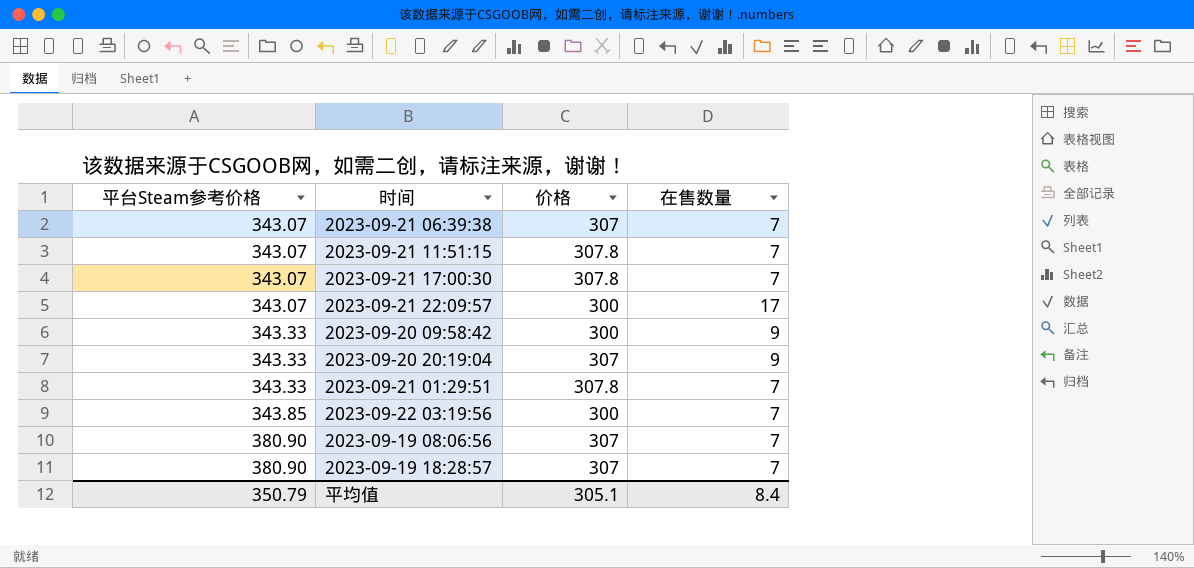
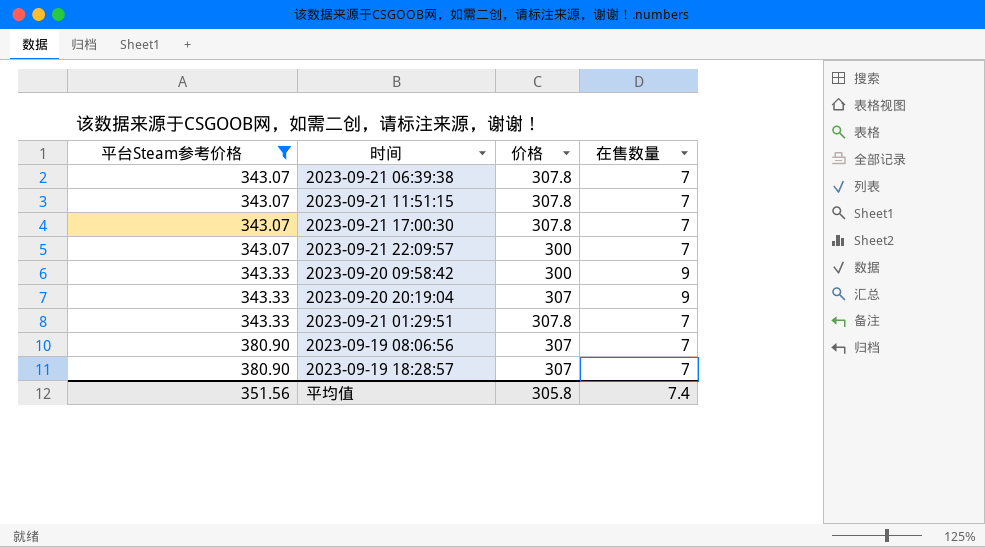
filter: none -> 平台Steam参考价格 != 343.85
2023-09-21 06:39:38 | 价格: 307 -> 307.8
2023-09-21 22:09:57 | 在售数量: 17 -> 7
平均值 | 平台Steam参考价格: 350.79 -> 351.56
平均值 | 价格: 305.1 -> 305.8
平均值 | 在售数量: 8.4 -> 7.4

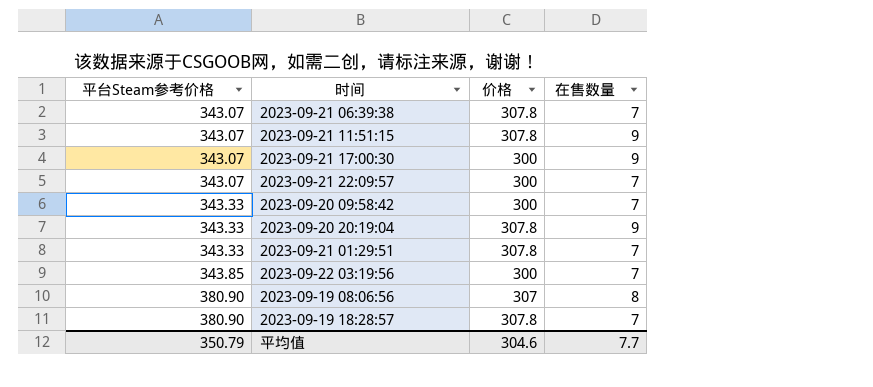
filter: 平台Steam参考价格 != 343.85 -> none
2023-09-21 11:51:15 | 在售数量: 7 -> 9
2023-09-21 17:00:30 | 价格: 307.8 -> 300
2023-09-21 17:00:30 | 在售数量: 7 -> 9
2023-09-20 09:58:42 | 在售数量: 9 -> 7
2023-09-20 20:19:04 | 价格: 307 -> 307.8
2023-09-19 08:06:56 | 在售数量: 7 -> 8
2023-09-19 18:28:57 | 价格: 307 -> 307.8
平均值 | 平台Steam参考价格: 351.56 -> 350.79
平均值 | 价格: 305.8 -> 304.6
平均值 | 在售数量: 7.4 -> 7.7

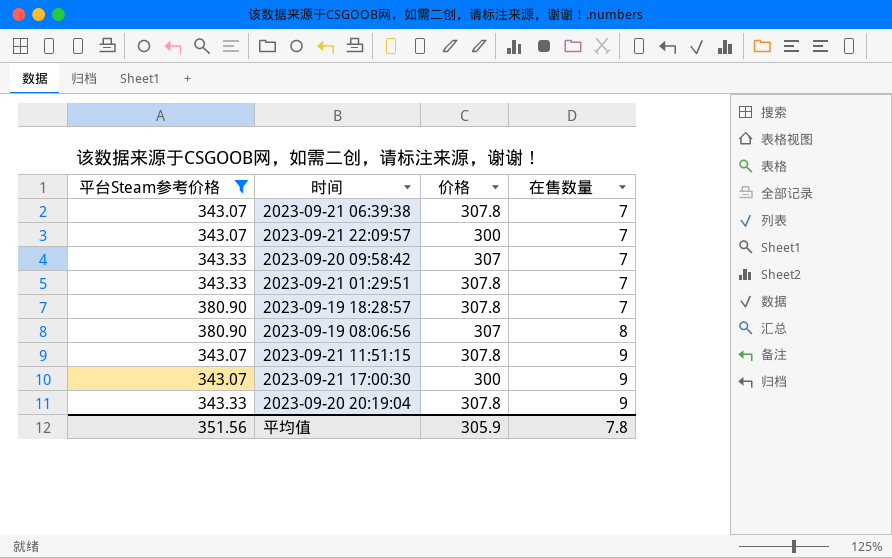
filter: none -> 平台Steam参考价格 != 343.85
row order: 平台Steam参考价格 ascending -> 在售数量 ascending
2023-09-20 09:58:42 | 价格: 300 -> 307
平均值 | 平台Steam参考价格: 350.79 -> 351.56
平均值 | 价格: 304.6 -> 305.9
平均值 | 在售数量: 7.7 -> 7.8

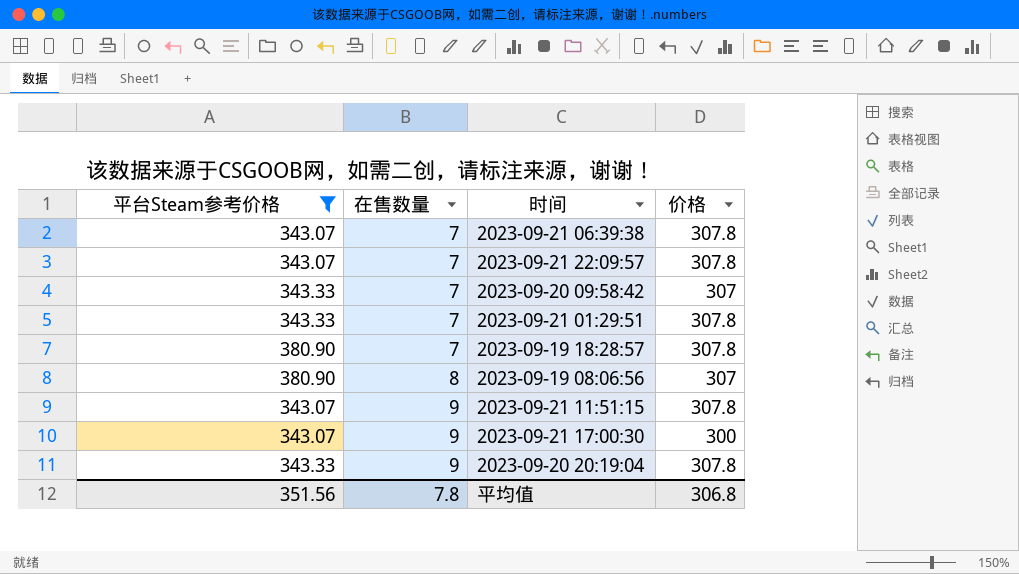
column 在售数量 | position: 4 -> 2
2023-09-21 22:09:57 | 价格: 300 -> 307.8
平均值 | 价格: 305.9 -> 306.8

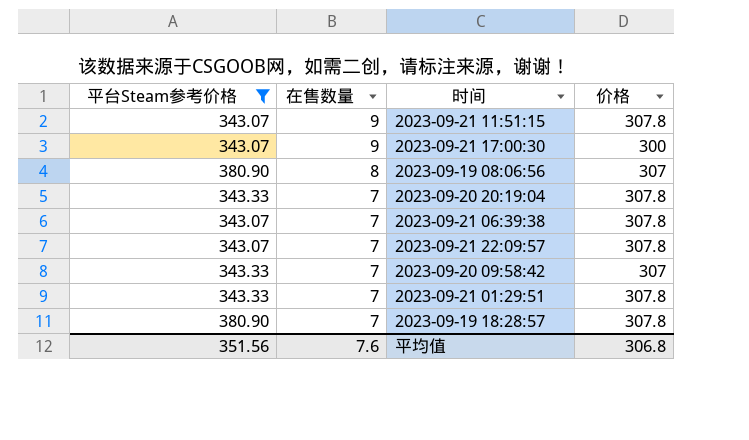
row order: 在售数量 ascending -> 在售数量 descending
2023-09-20 20:19:04 | 在售数量: 9 -> 7
平均值 | 在售数量: 7.8 -> 7.6

